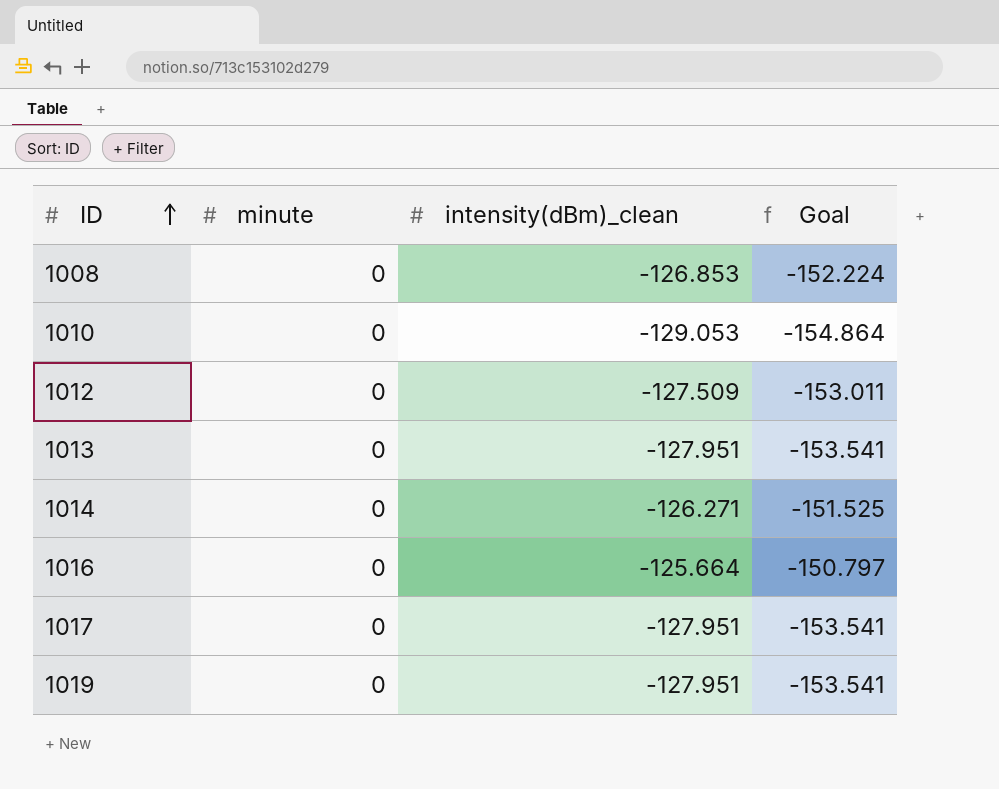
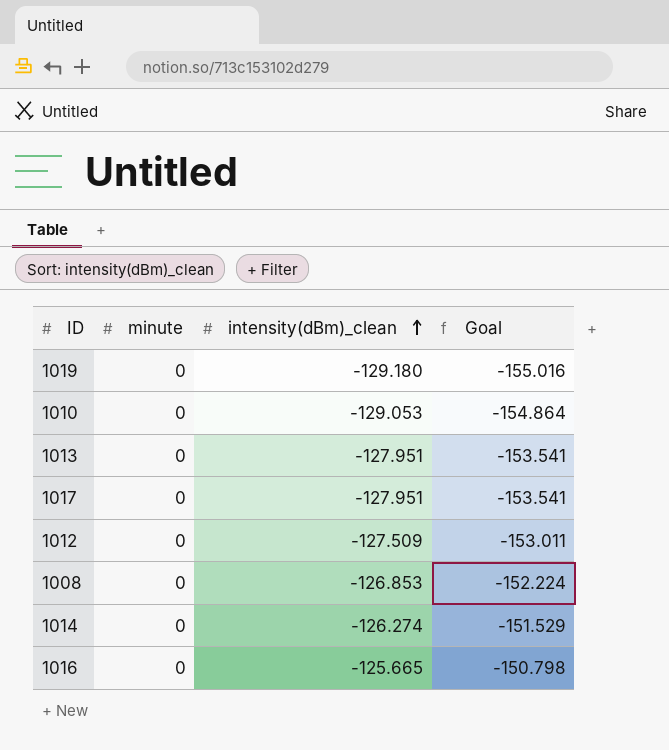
row order: ID ascending -> intensity(dBm)_clean ascending
1019 | intensity(dBm)_clean: -127.951 -> -129.180
1019 | Goal: -153.541 -> -155.016
1014 | intensity(dBm)_clean: -126.271 -> -126.274
1014 | Goal: -151.525 -> -151.529
1016 | intensity(dBm)_clean: -125.664 -> -125.665
1016 | Goal: -150.797 -> -150.798

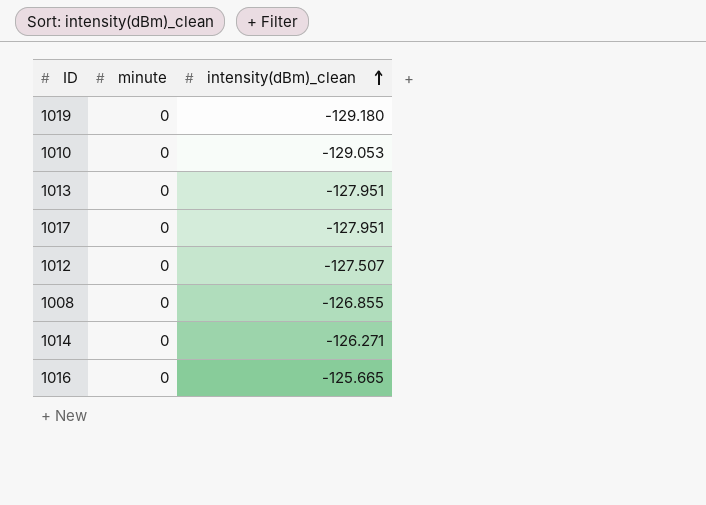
column Goal | formula: [intensity(dBm)_clean] * 1.2 -> none
1012 | intensity(dBm)_clean: -127.509 -> -127.507
1008 | intensity(dBm)_clean: -126.853 -> -126.855
1014 | intensity(dBm)_clean: -126.274 -> -126.271

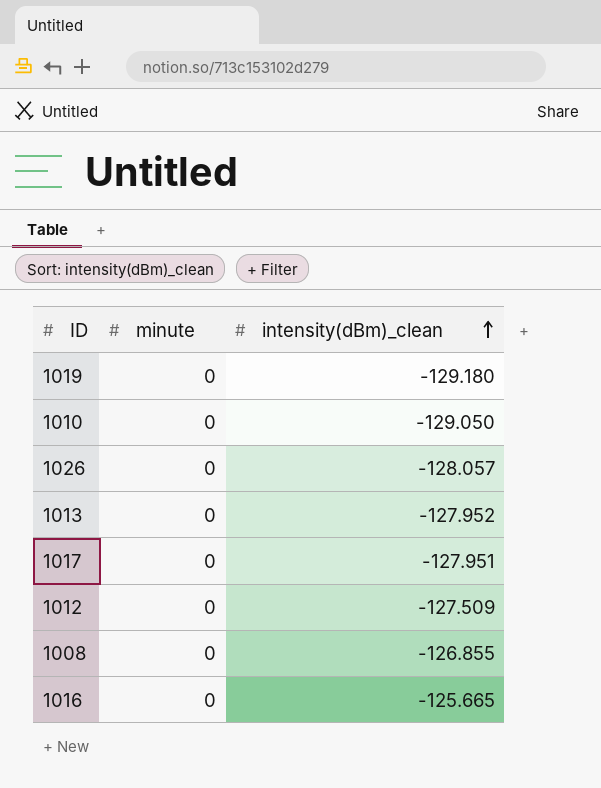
row 1014: 0 | -126.271 -> none
1010 | intensity(dBm)_clean: -129.053 -> -129.050
row 1026: none -> 0 | -128.057
1013 | intensity(dBm)_clean: -127.951 -> -127.952
1012 | intensity(dBm)_clean: -127.507 -> -127.509

